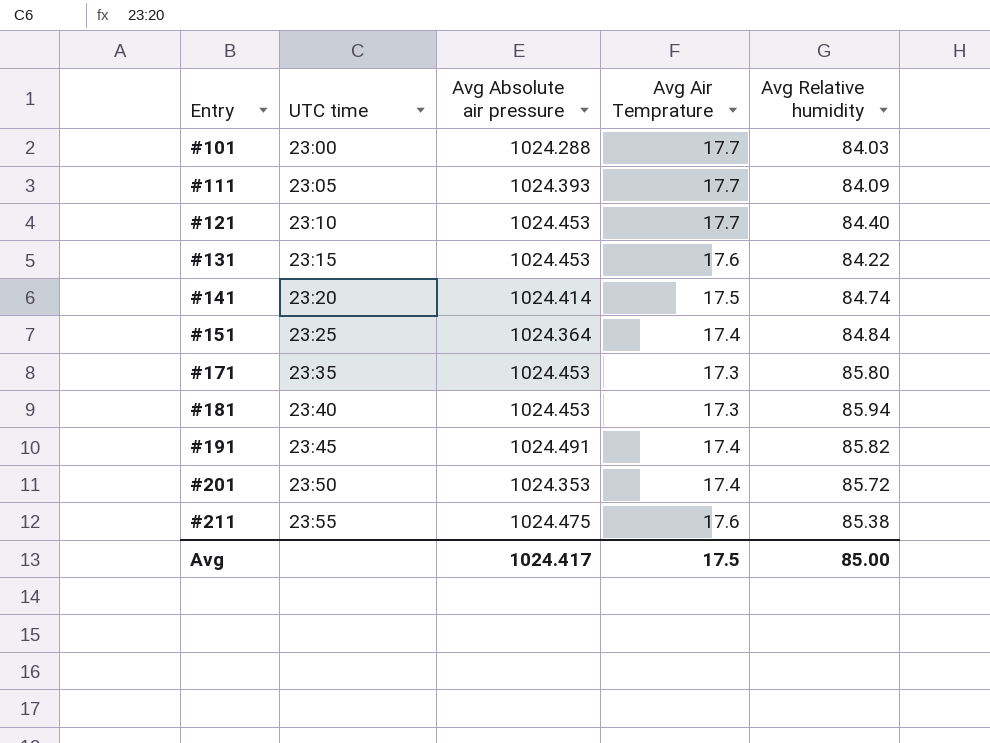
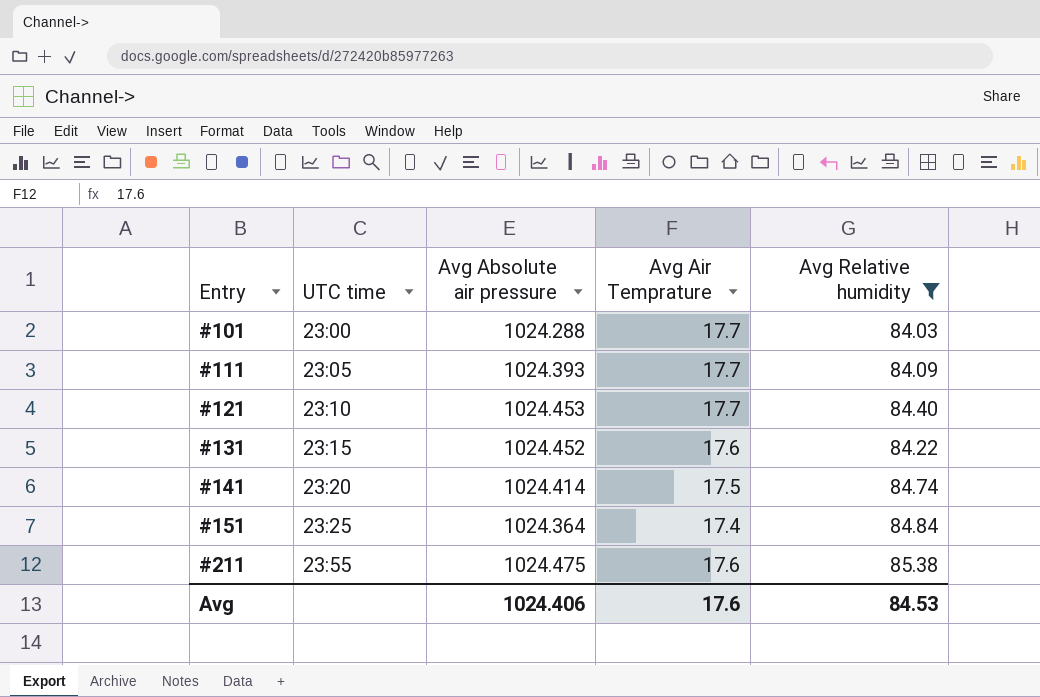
filter: none -> Avg Relative humidity <= 85.38
#131 | Avg Absolute air pressure: 1024.453 -> 1024.452
Avg | Avg Absolute air pressure: 1024.417 -> 1024.406
Avg | Avg Air Temprature: 17.5 -> 17.6
Avg | Avg Relative humidity: 85.00 -> 84.53

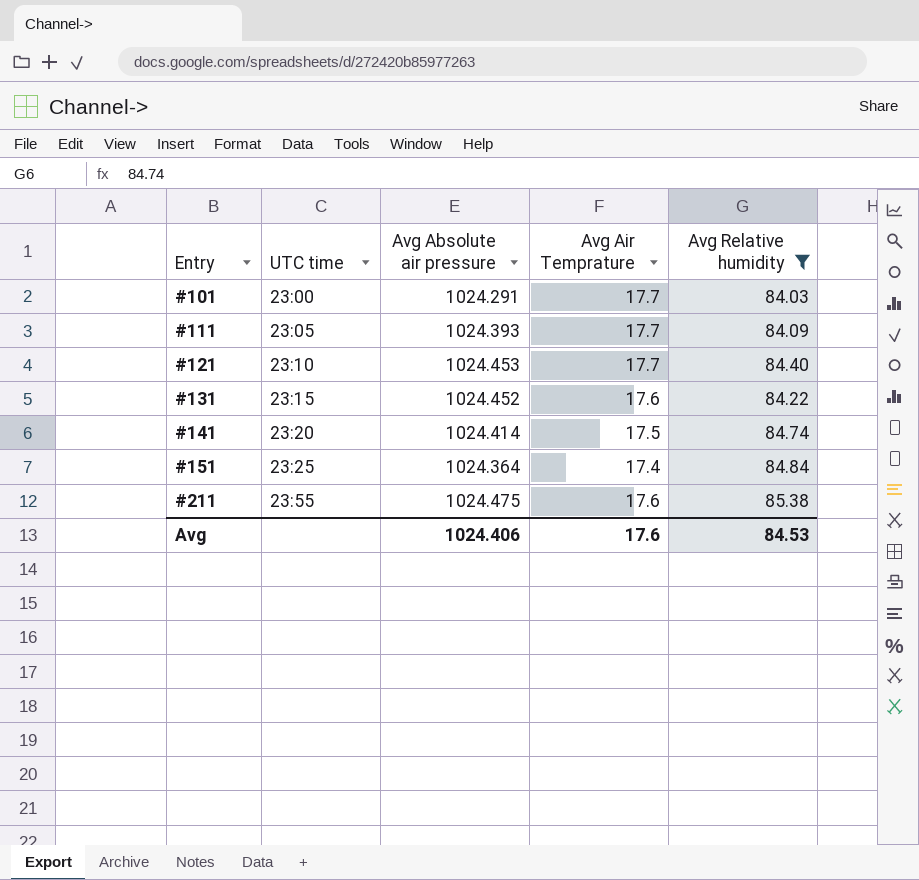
#101 | Avg Absolute air pressure: 1024.288 -> 1024.291

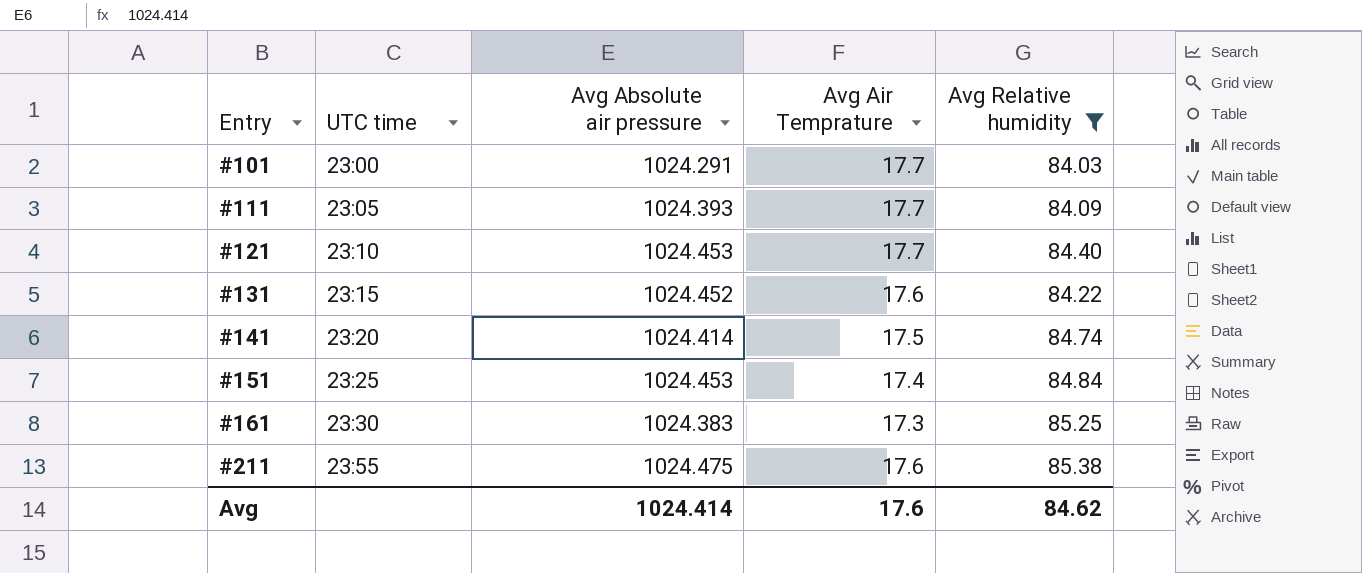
#151 | Avg Absolute air pressure: 1024.364 -> 1024.453
row #161: none -> 23:30 | 1024.383 | 17.3 | 85.25
Avg | Avg Absolute air pressure: 1024.406 -> 1024.414
Avg | Avg Relative humidity: 84.53 -> 84.62

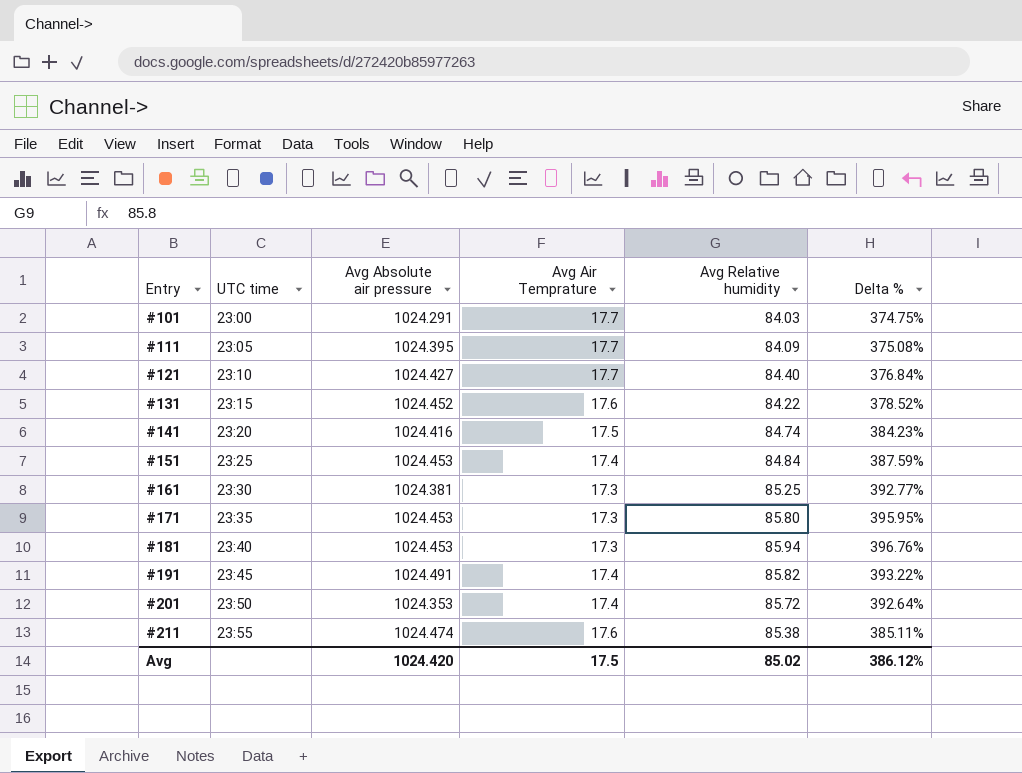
filter: Avg Relative humidity <= 85.38 -> none
column Delta % | formula: none -> ([Avg Relative humidity] - [Avg Air Temprature]) / [Avg Air Temprature]
#111 | Avg Absolute air pressure: 1024.393 -> 1024.395
#121 | Avg Absolute air pressure: 1024.453 -> 1024.427
#141 | Avg Absolute air pressure: 1024.414 -> 1024.416
#161 | Avg Absolute air pressure: 1024.383 -> 1024.381
#211 | Avg Absolute air pressure: 1024.475 -> 1024.474
Avg | Avg Absolute air pressure: 1024.414 -> 1024.420
Avg | Avg Air Temprature: 17.6 -> 17.5
Avg | Avg Relative humidity: 84.62 -> 85.02

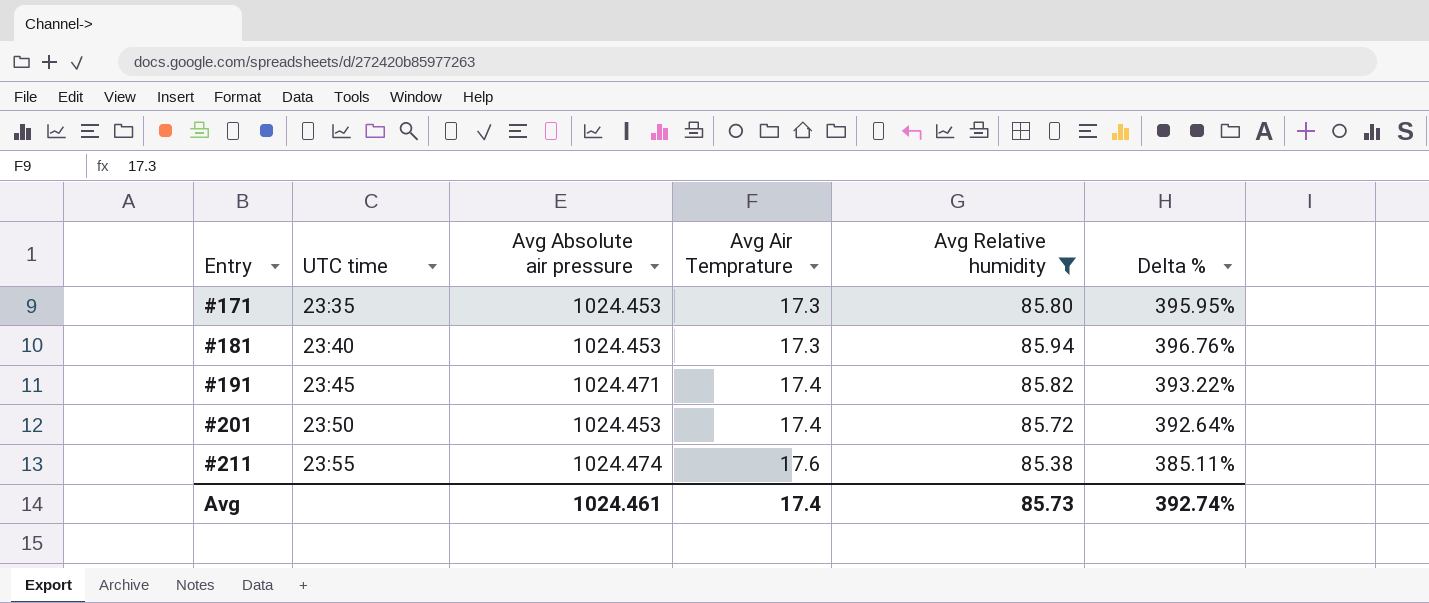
filter: none -> Avg Relative humidity >= 85.38
#191 | Avg Absolute air pressure: 1024.491 -> 1024.471
#201 | Avg Absolute air pressure: 1024.353 -> 1024.453
Avg | Avg Absolute air pressure: 1024.420 -> 1024.461
Avg | Avg Air Temprature: 17.5 -> 17.4
Avg | Avg Relative humidity: 85.02 -> 85.73
Avg | Delta %: 386.12% -> 392.74%

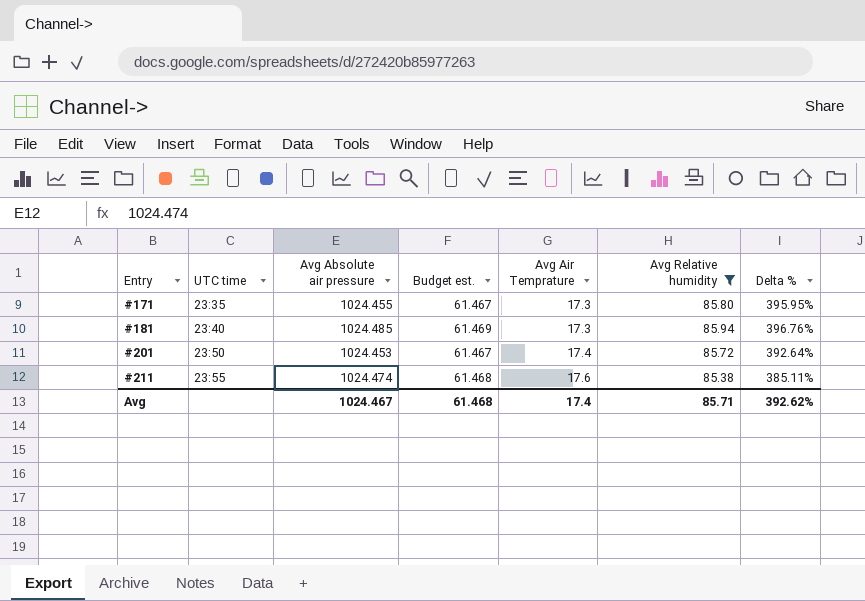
column Budget est. | formula: none -> [Avg Absolute air pressure] * 0.06
row #191: 23:45 | 1024.471 | 17.4 | 85.82 | 393.22% -> none
#171 | Avg Absolute air pressure: 1024.453 -> 1024.455
#181 | Avg Absolute air pressure: 1024.453 -> 1024.485
Avg | Avg Absolute air pressure: 1024.461 -> 1024.467
Avg | Avg Relative humidity: 85.73 -> 85.71
Avg | Delta %: 392.74% -> 392.62%

